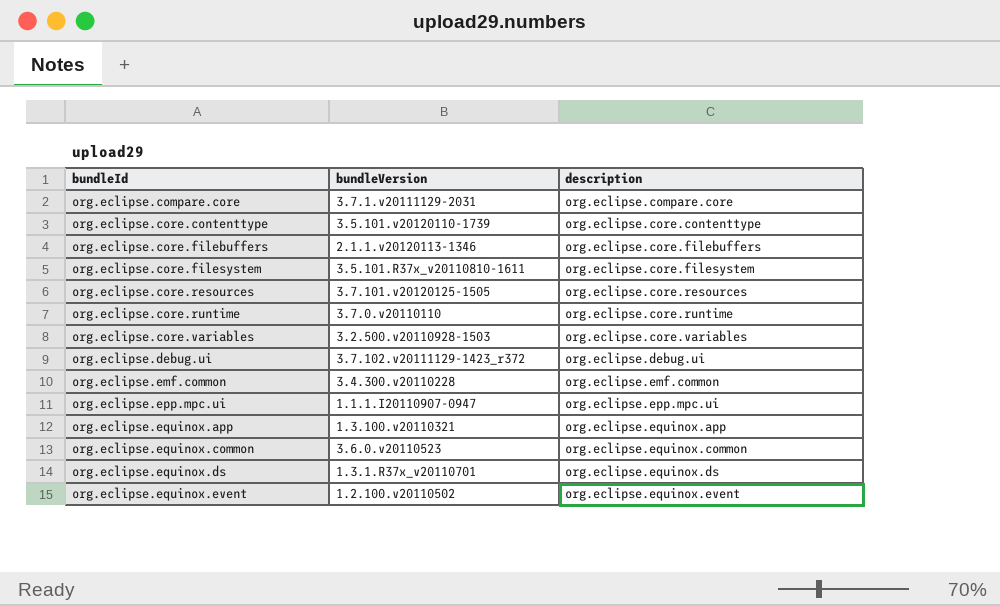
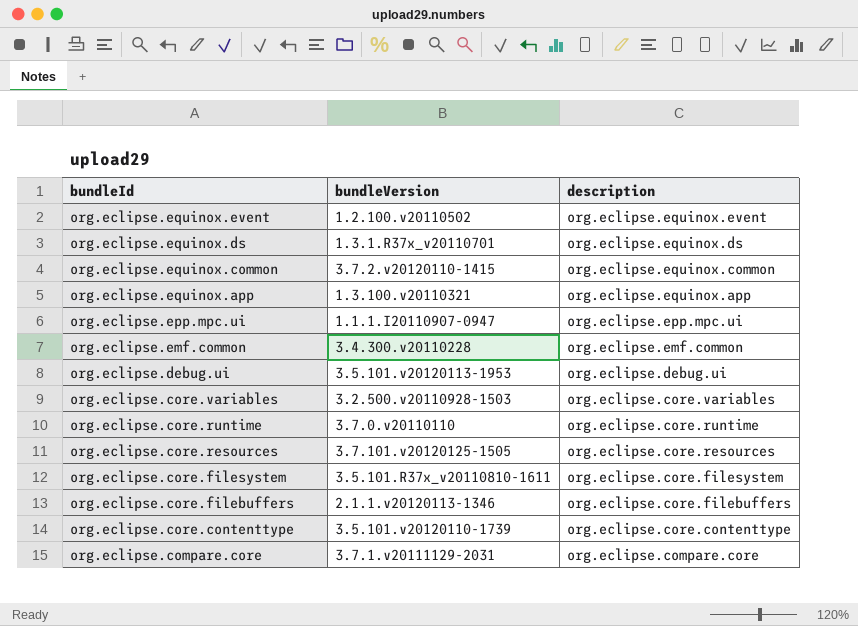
row order: bundleId ascending -> bundleId descending
org.eclipse.equinox.common | bundleVersion: 3.6.0.v20110523 -> 3.7.2.v20120110-1415
org.eclipse.debug.ui | bundleVersion: 3.7.102.v20111129-1423_r372 -> 3.5.101.v20120113-1953

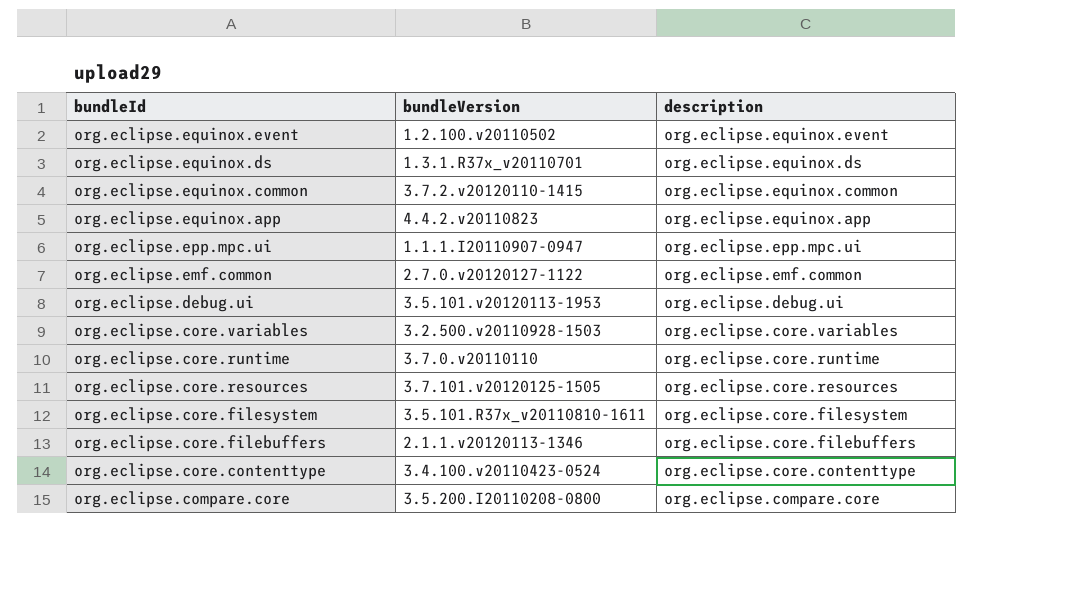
org.eclipse.equinox.app | bundleVersion: 1.3.100.v20110321 -> 4.4.2.v20110823
org.eclipse.emf.common | bundleVersion: 3.4.300.v20110228 -> 2.7.0.v20120127-1122
org.eclipse.core.contenttype | bundleVersion: 3.5.101.v20120110-1739 -> 3.4.100.v20110423-0524
org.eclipse.compare.core | bundleVersion: 3.7.1.v20111129-2031 -> 3.5.200.I20110208-0800

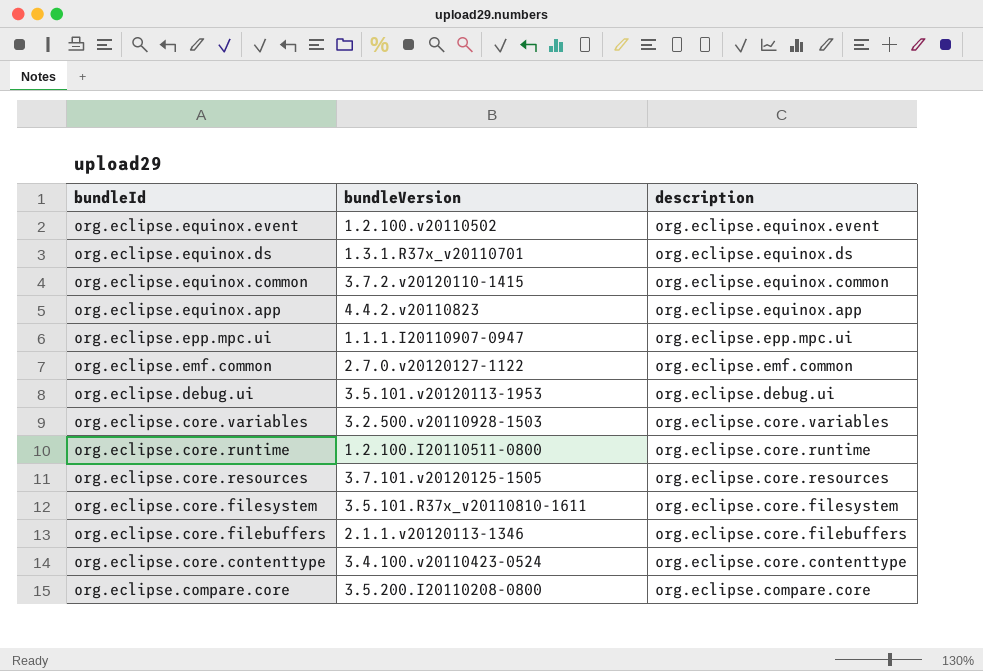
org.eclipse.core.runtime | bundleVersion: 3.7.0.v20110110 -> 1.2.100.I20110511-0800

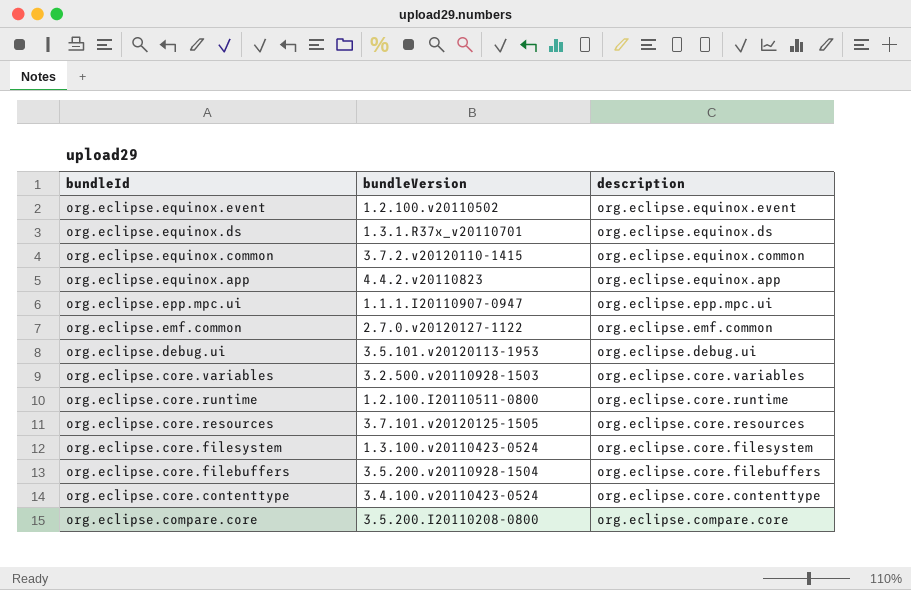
org.eclipse.core.filesystem | bundleVersion: 3.5.101.R37x_v20110810-1611 -> 1.3.100.v20110423-0524
org.eclipse.core.filebuffers | bundleVersion: 2.1.1.v20120113-1346 -> 3.5.200.v20110928-1504

